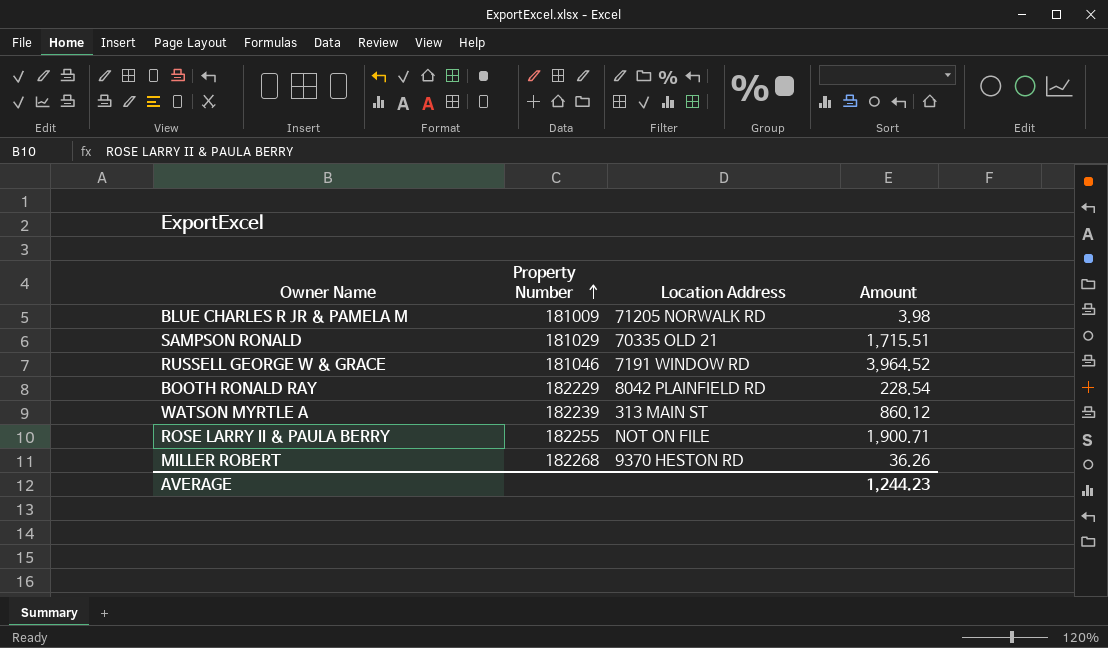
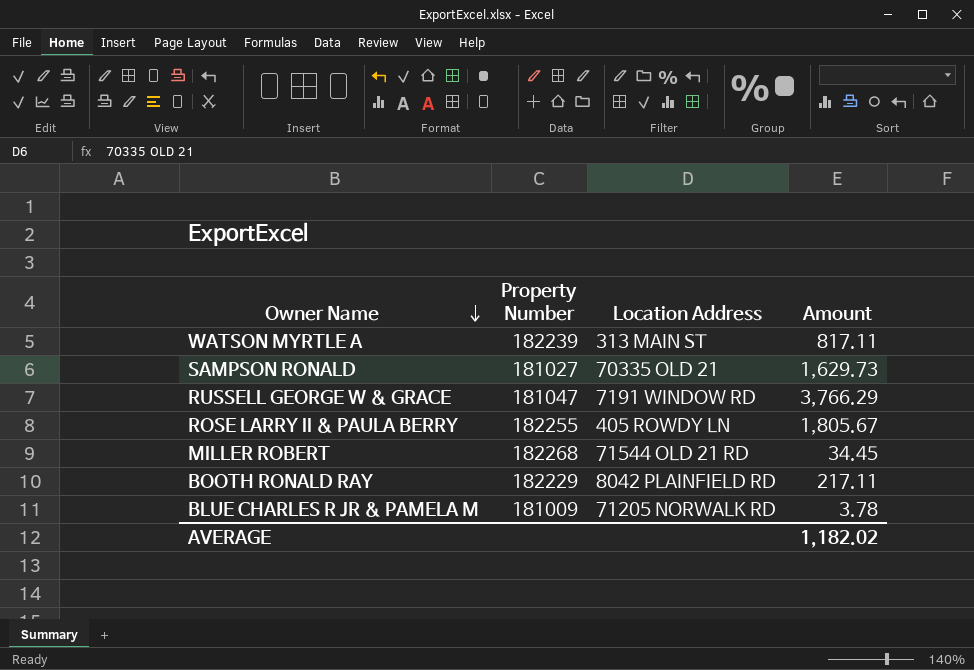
row order: Property Number ascending -> Owner Name descending
WATSON MYRTLE A | Amount: 860.12 -> 817.11
SAMPSON RONALD | Property Number: 181029 -> 181027
SAMPSON RONALD | Amount: 1,715.51 -> 1,629.73
RUSSELL GEORGE W & GRACE | Property Number: 181046 -> 181047
RUSSELL GEORGE W & GRACE | Amount: 3,964.52 -> 3,766.29
ROSE LARRY II & PAULA BERRY | Location Address: NOT ON FILE -> 405 ROWDY LN
ROSE LARRY II & PAULA BERRY | Amount: 1,900.71 -> 1,805.67
MILLER ROBERT | Location Address: 9370 HESTON RD -> 71544 OLD 21 RD
MILLER ROBERT | Amount: 36.26 -> 34.45
BOOTH RONALD RAY | Amount: 228.54 -> 217.11
BLUE CHARLES R JR & PAMELA M | Amount: 3.98 -> 3.78
AVERAGE | Amount: 1,244.23 -> 1,182.02

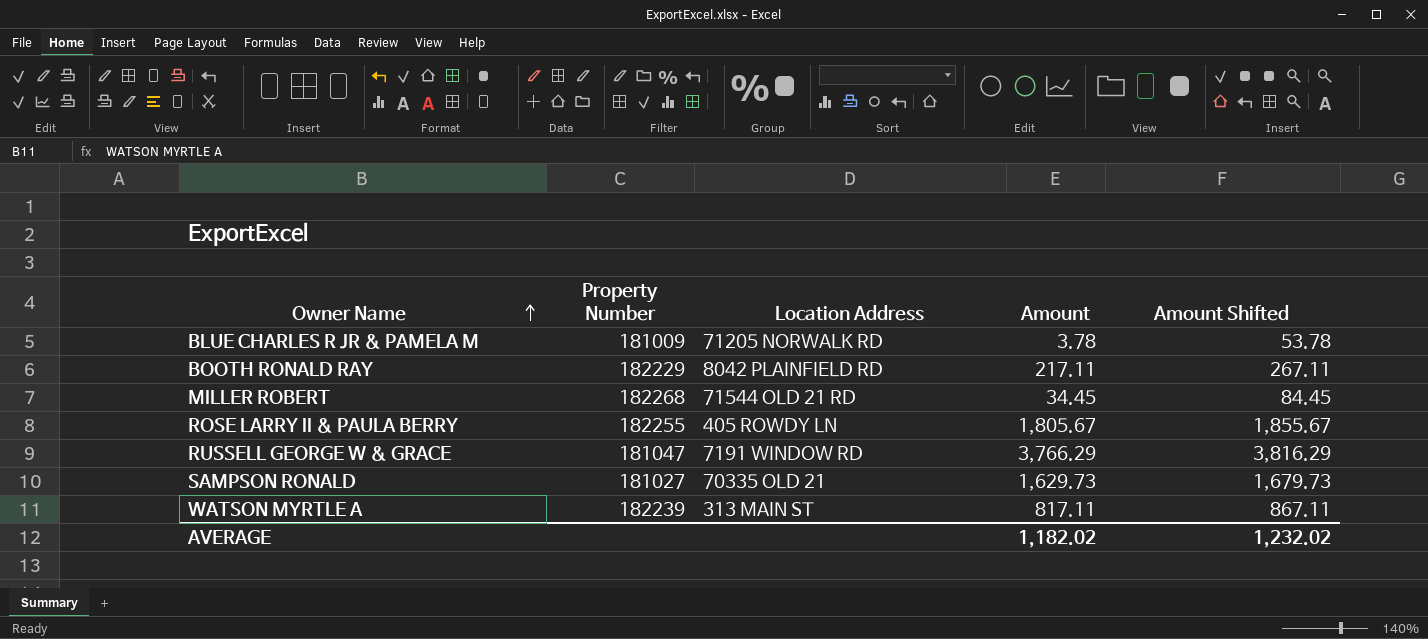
row order: Owner Name descending -> Owner Name ascending
column Amount Shifted | formula: none -> [Amount] + 50

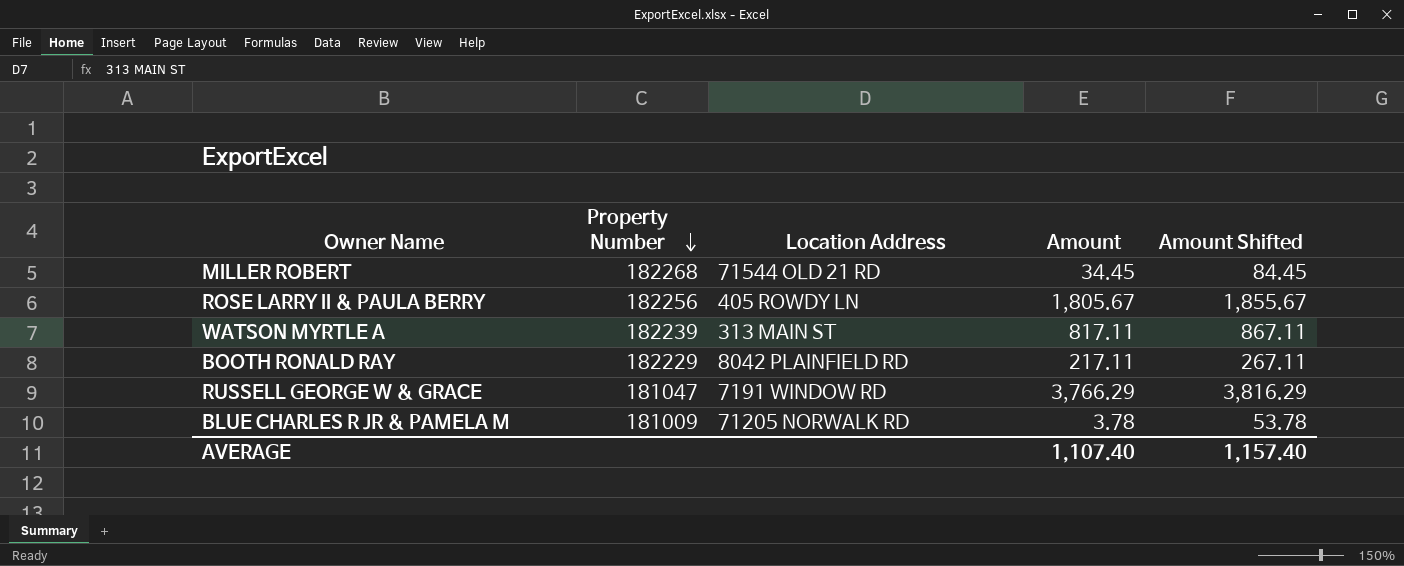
row order: Owner Name ascending -> Property Number descending
row SAMPSON RONALD: 181027 | 70335 OLD 21 | 1,629.73 | 1,679.73 -> none
ROSE LARRY II & PAULA BERRY | Property Number: 182255 -> 182256
AVERAGE | Amount: 1,182.02 -> 1,107.40
AVERAGE | Amount Shifted: 1,232.02 -> 1,157.40

